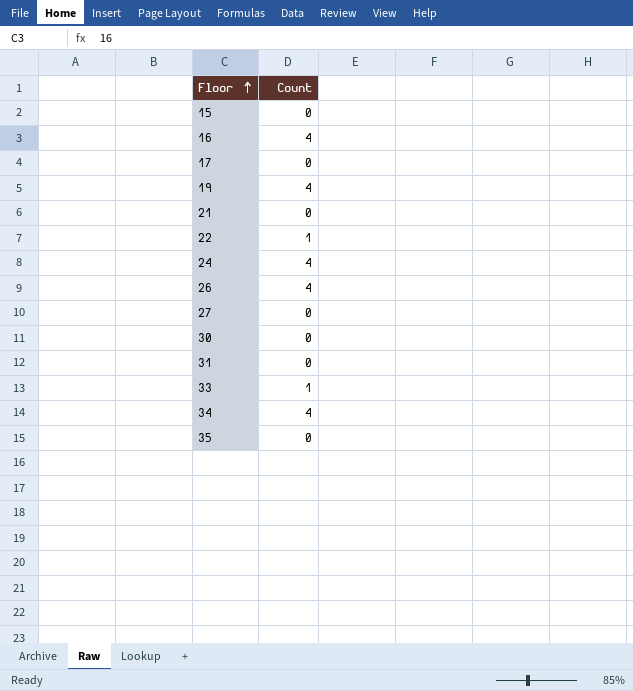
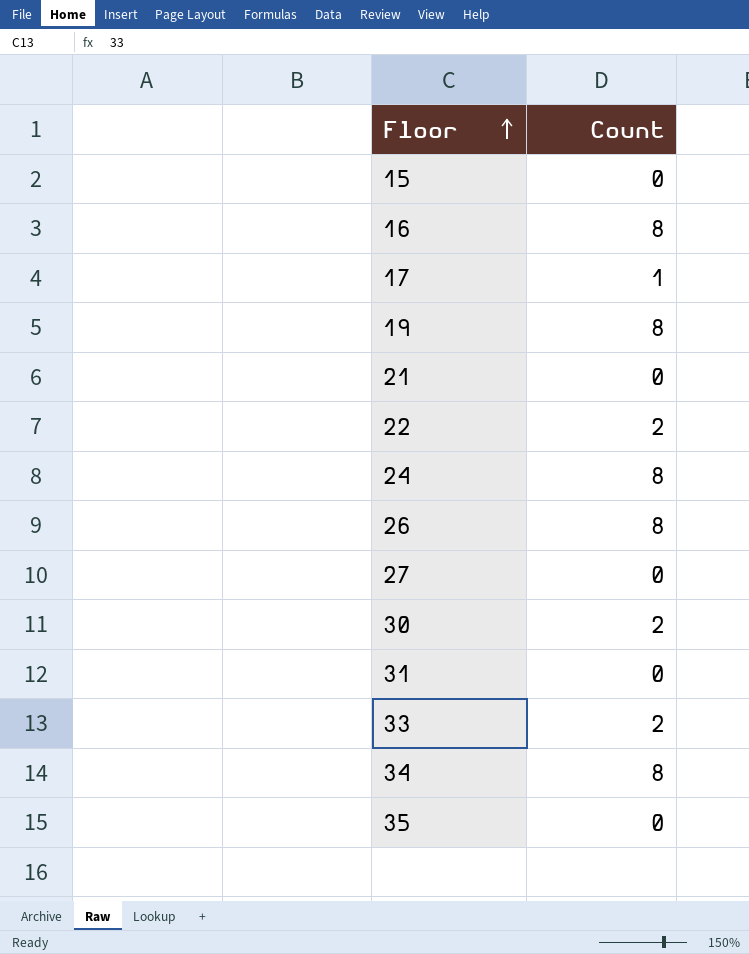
16 | Count: 4 -> 8
17 | Count: 0 -> 1
19 | Count: 4 -> 8
22 | Count: 1 -> 2
24 | Count: 4 -> 8
26 | Count: 4 -> 8
30 | Count: 0 -> 2
33 | Count: 1 -> 2
34 | Count: 4 -> 8

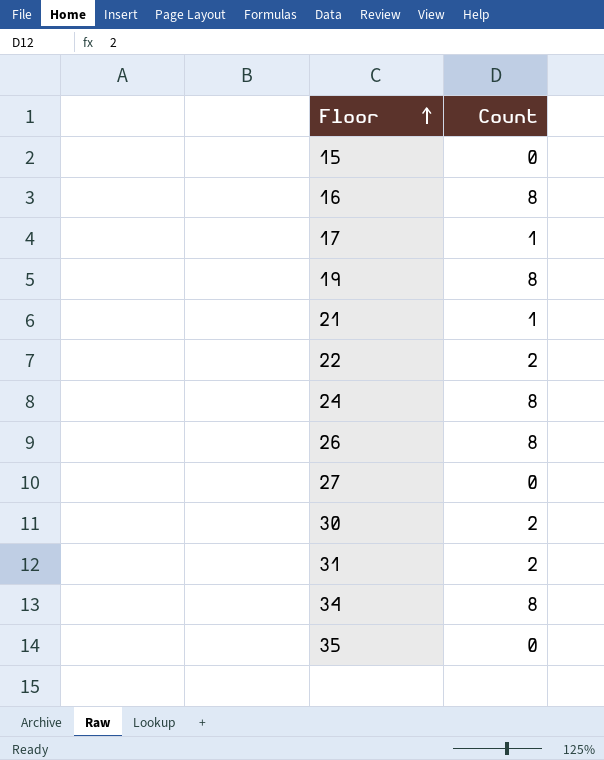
row 33: 2 -> none
21 | Count: 0 -> 1
31 | Count: 0 -> 2

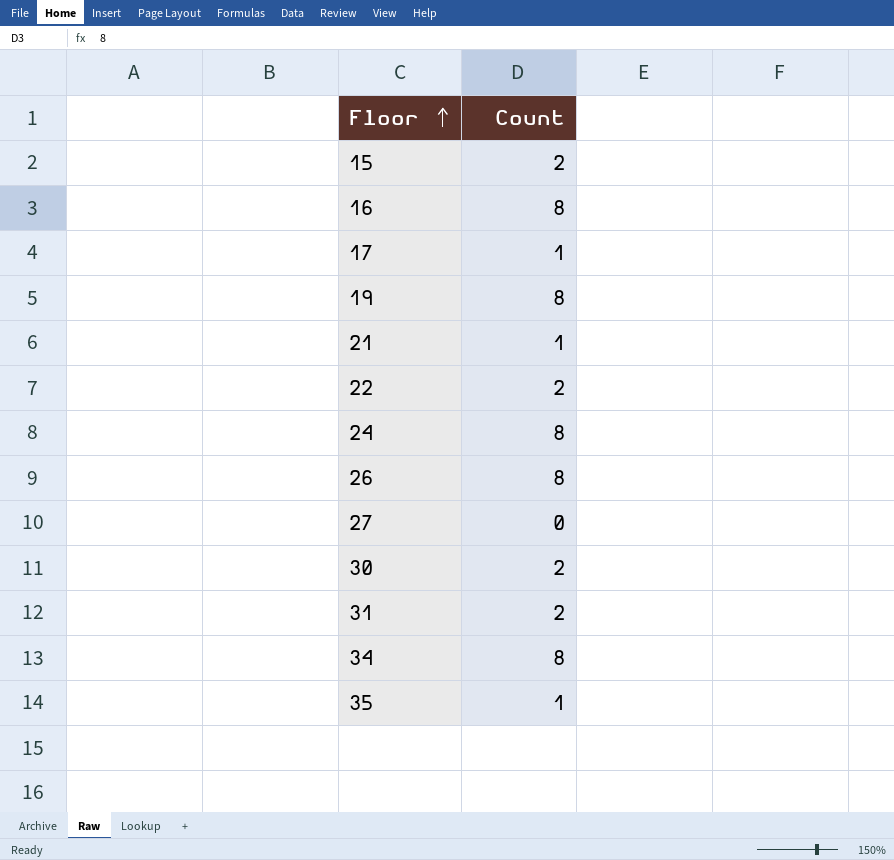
15 | Count: 0 -> 2
35 | Count: 0 -> 1

